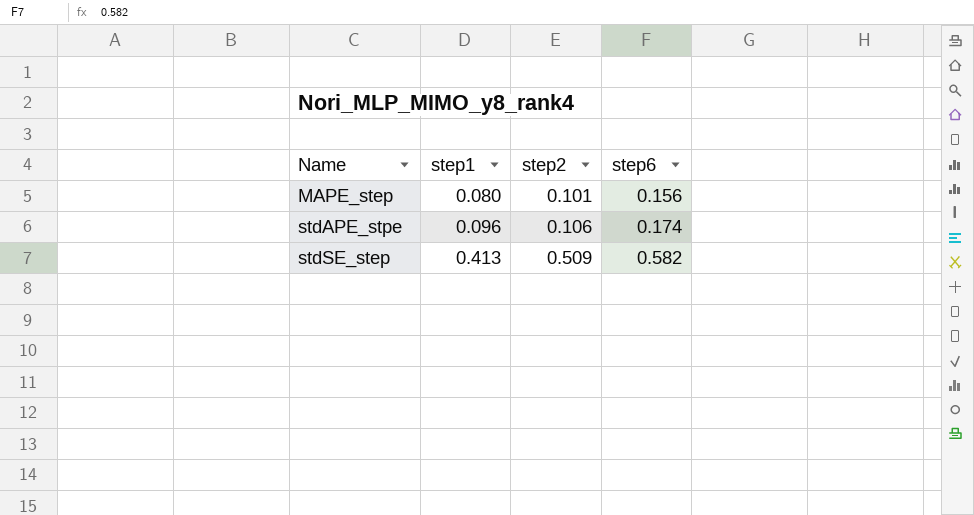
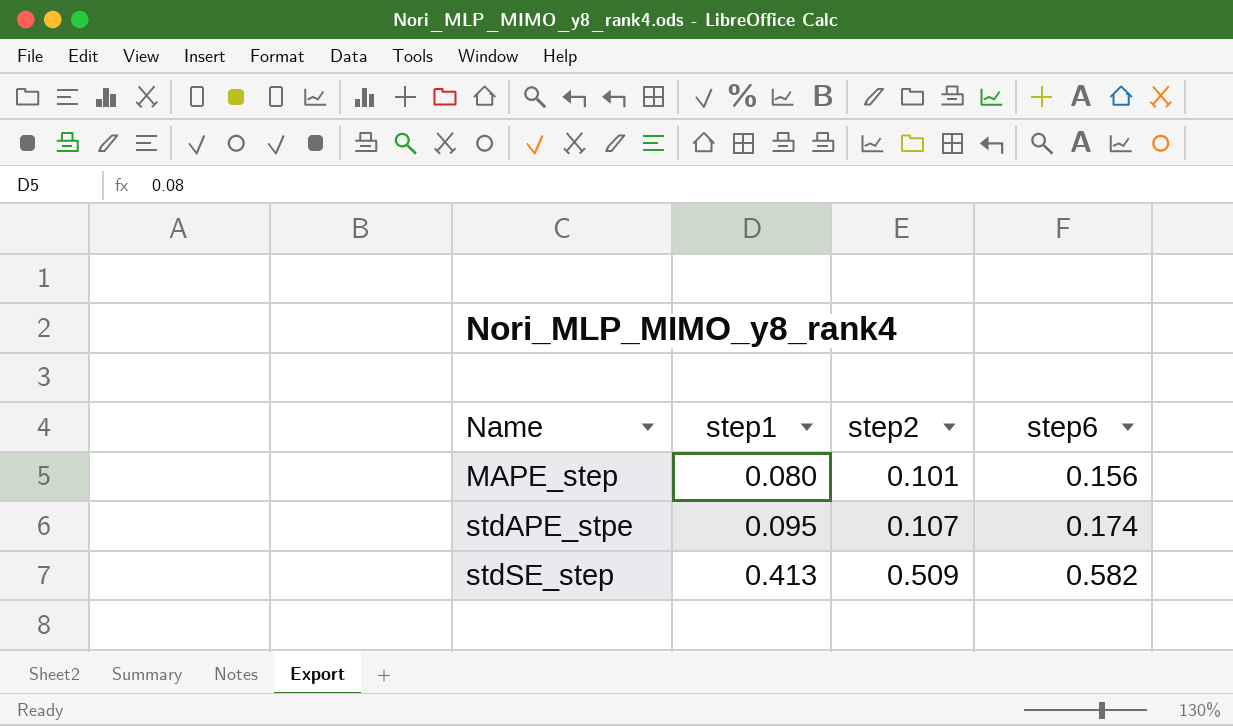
stdAPE_stpe | step1: 0.096 -> 0.095
stdAPE_stpe | step2: 0.106 -> 0.107

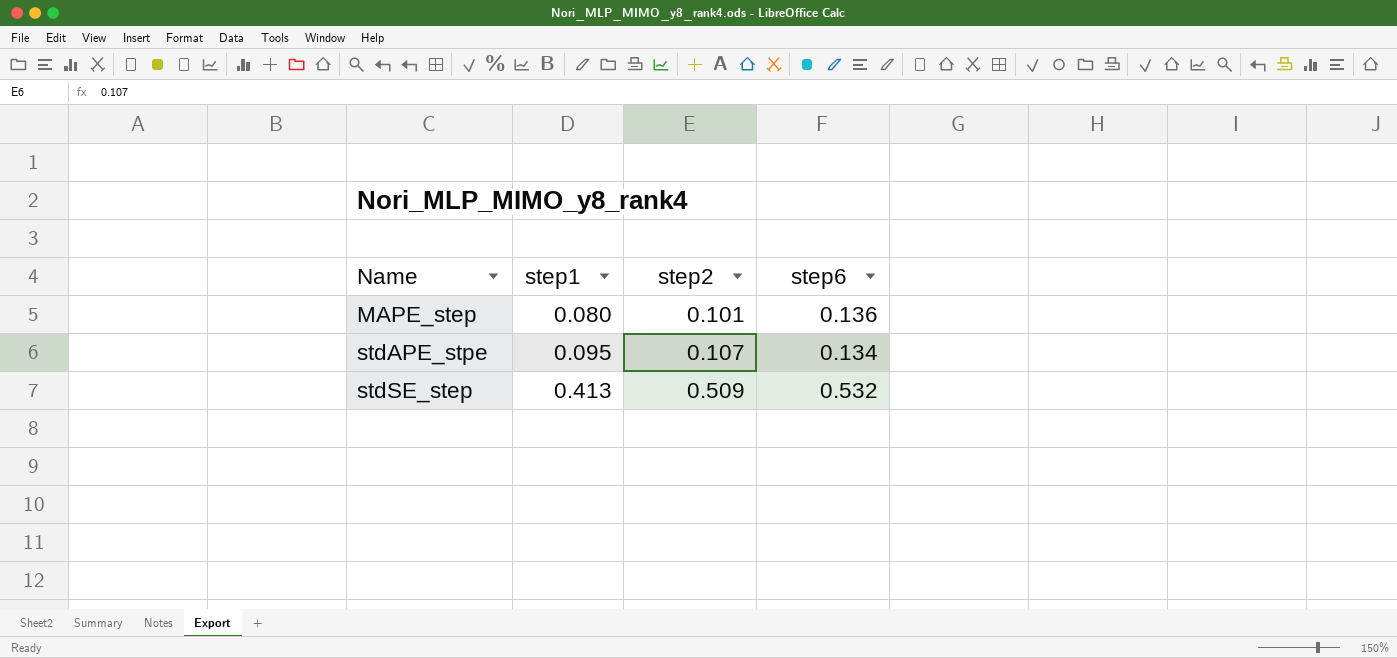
MAPE_step | step6: 0.156 -> 0.136
stdAPE_stpe | step6: 0.174 -> 0.134
stdSE_step | step6: 0.582 -> 0.532

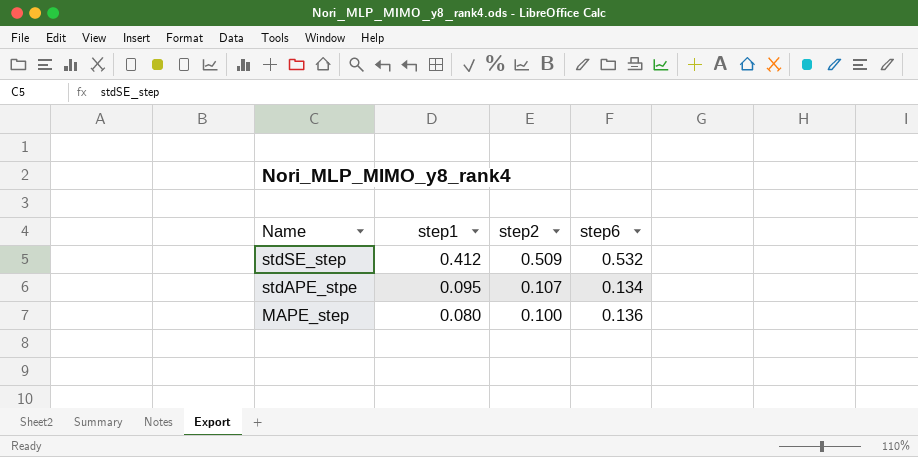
row order: Name ascending -> Name descending
stdSE_step | step1: 0.413 -> 0.412
MAPE_step | step2: 0.101 -> 0.100

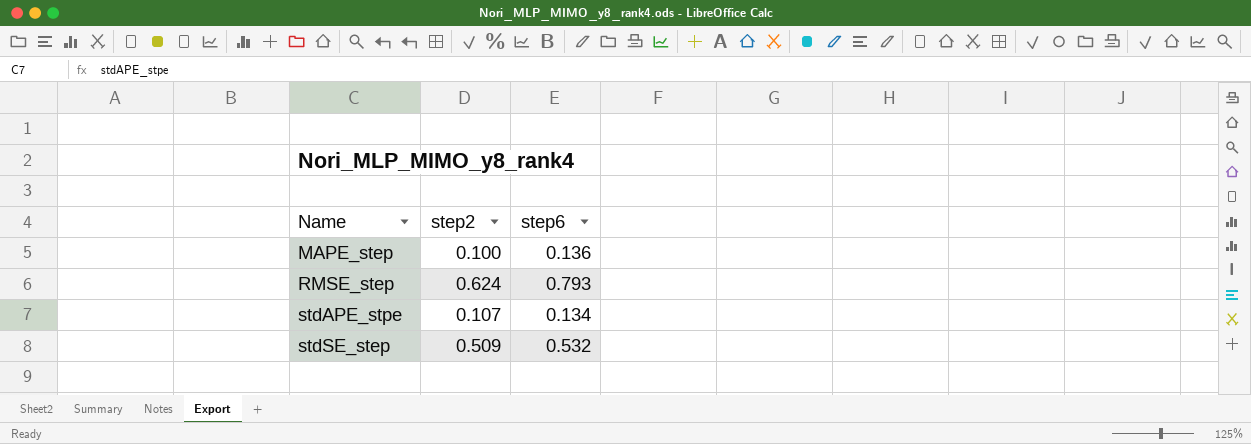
row order: Name descending -> Name ascending
column step1 | position: 2 -> none
row RMSE_step: none -> 0.624 | 0.793

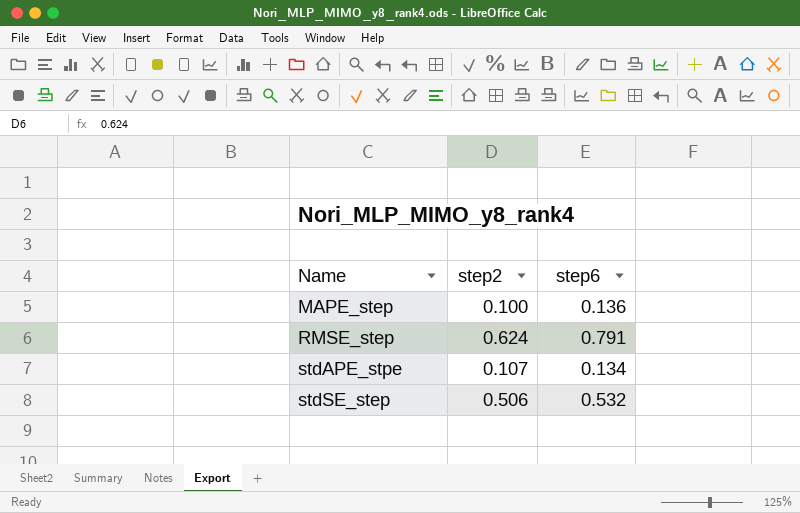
RMSE_step | step6: 0.793 -> 0.791
stdSE_step | step2: 0.509 -> 0.506

